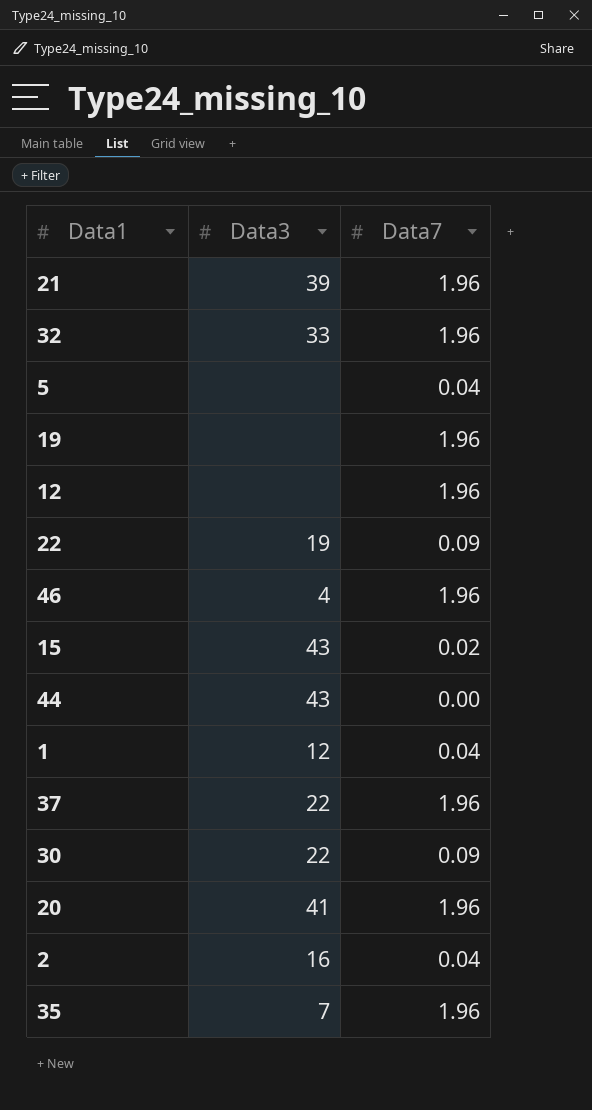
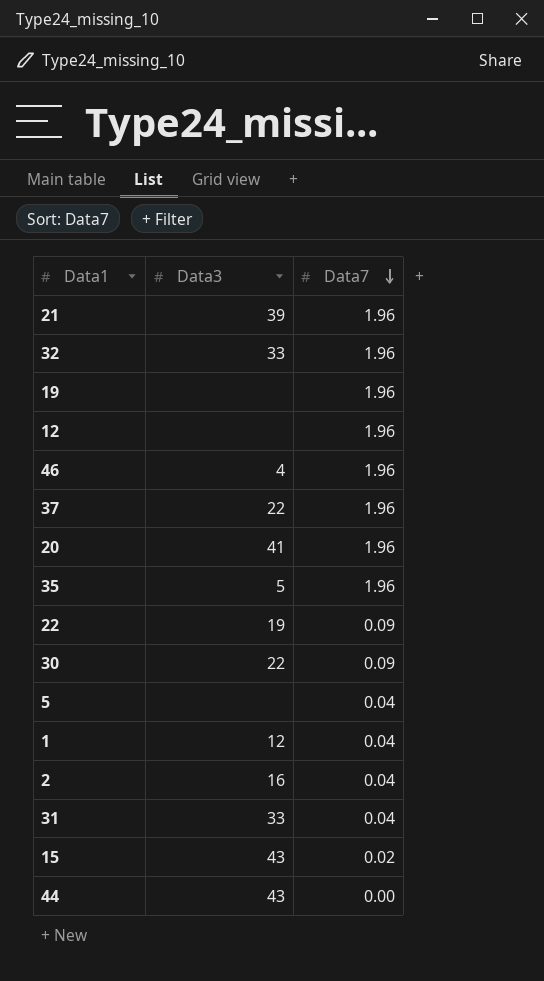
row order: none -> Data7 descending
35 | Data3: 7 -> 5
row 31: none -> 33 | 0.04

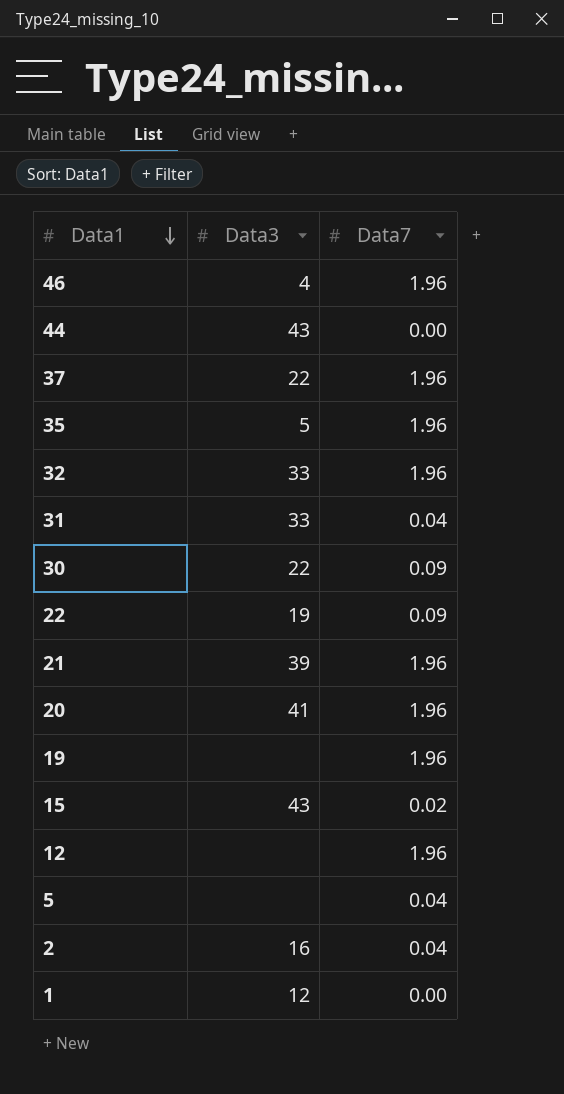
row order: Data7 descending -> Data1 descending
1 | Data7: 0.04 -> 0.00

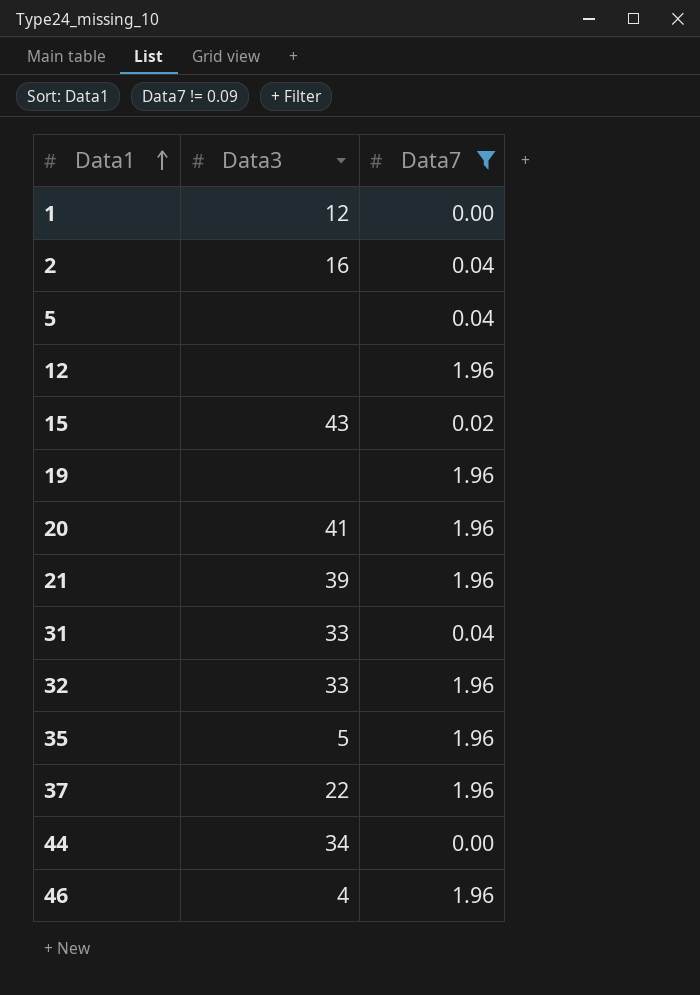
filter: none -> Data7 != 0.09
row order: Data1 descending -> Data1 ascending
44 | Data3: 43 -> 34

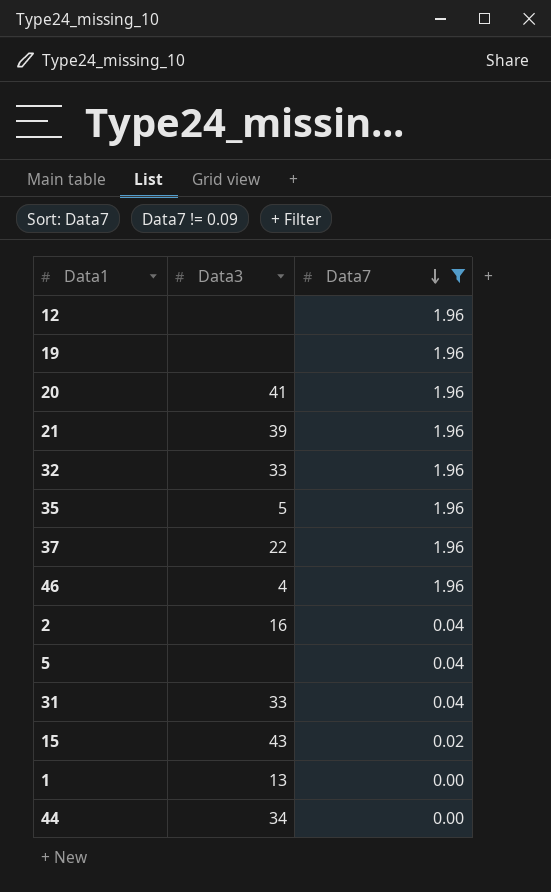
row order: Data1 ascending -> Data7 descending
1 | Data3: 12 -> 13

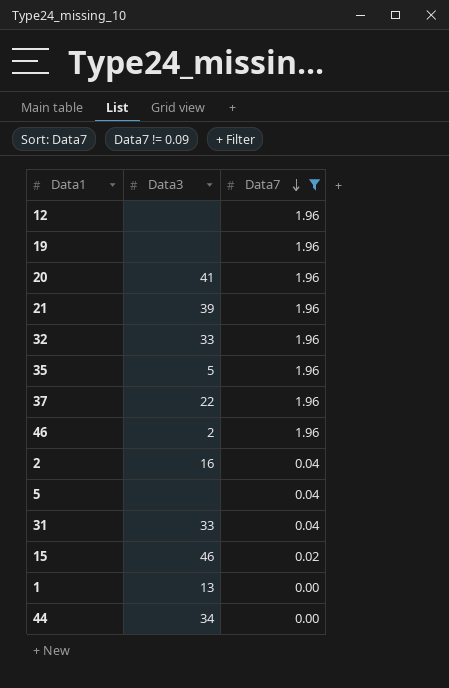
46 | Data3: 4 -> 2
15 | Data3: 43 -> 46

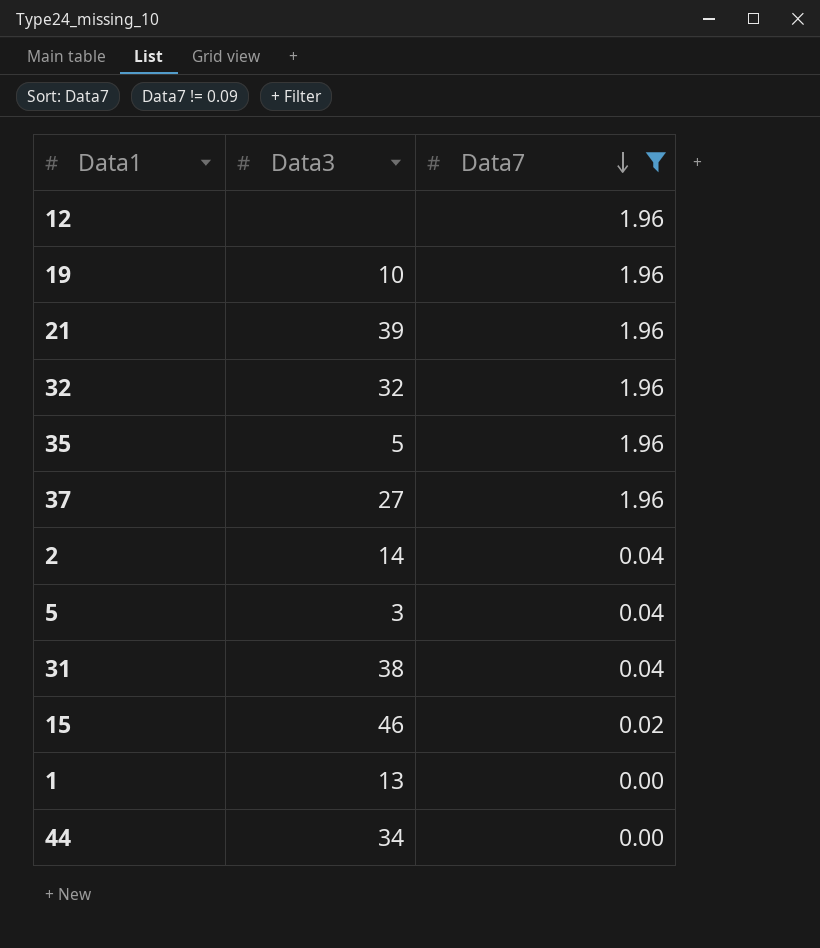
row 20: 41 | 1.96 -> none
row 46: 2 | 1.96 -> none
19 | Data3: none -> 10
32 | Data3: 33 -> 32
37 | Data3: 22 -> 27
2 | Data3: 16 -> 14
5 | Data3: none -> 3
31 | Data3: 33 -> 38

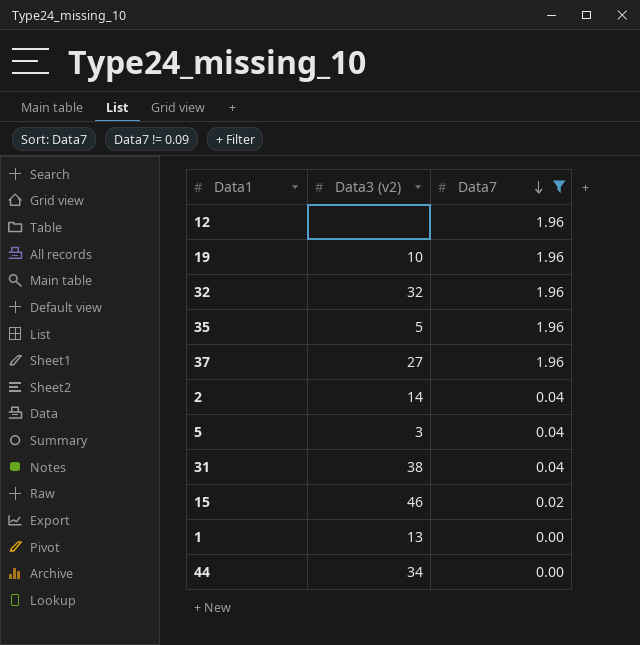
column name: Data3 -> Data3 (v2)
row 21: 39 | 1.96 -> none

